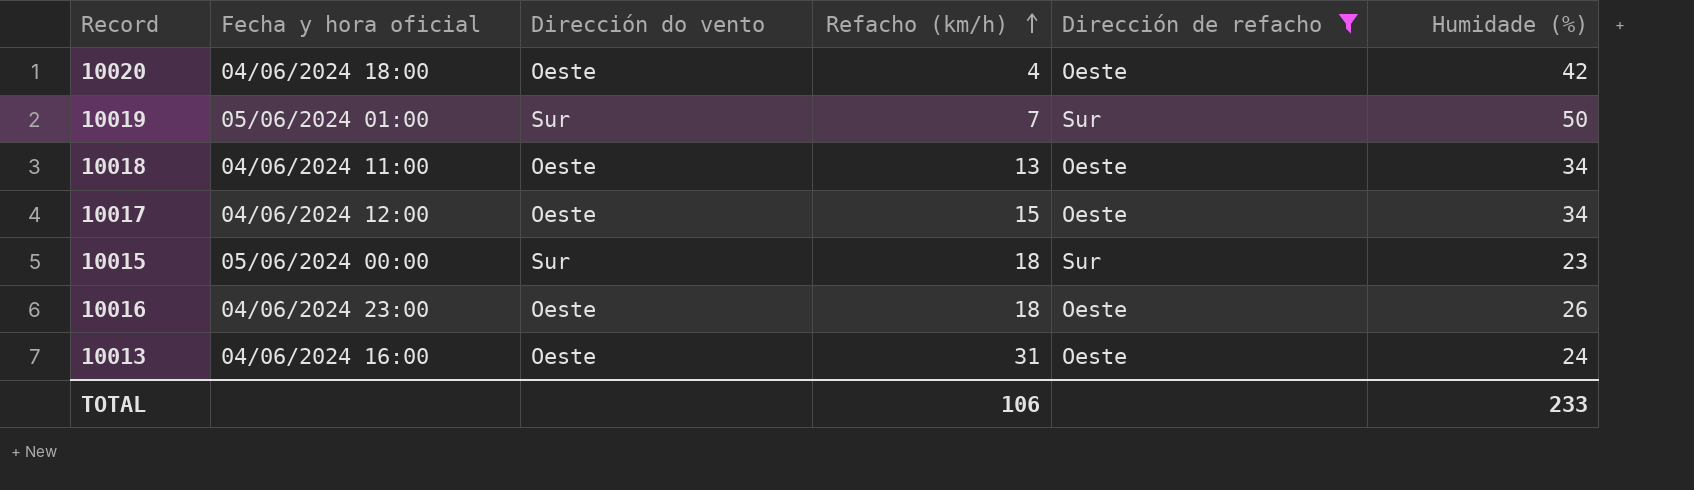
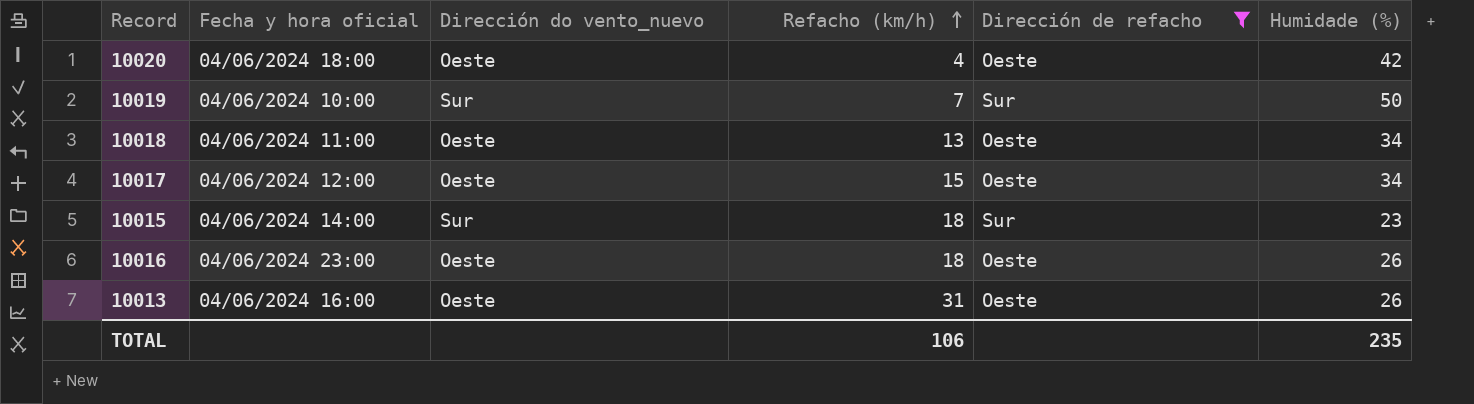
column name: Dirección do vento -> Dirección do vento_nuevo
10019 | Fecha y hora oficial: 05/06/2024 01:00 -> 04/06/2024 10:00
10015 | Fecha y hora oficial: 05/06/2024 00:00 -> 04/06/2024 14:00
10013 | Humidade (%): 24 -> 26
TOTAL | Humidade (%): 233 -> 235

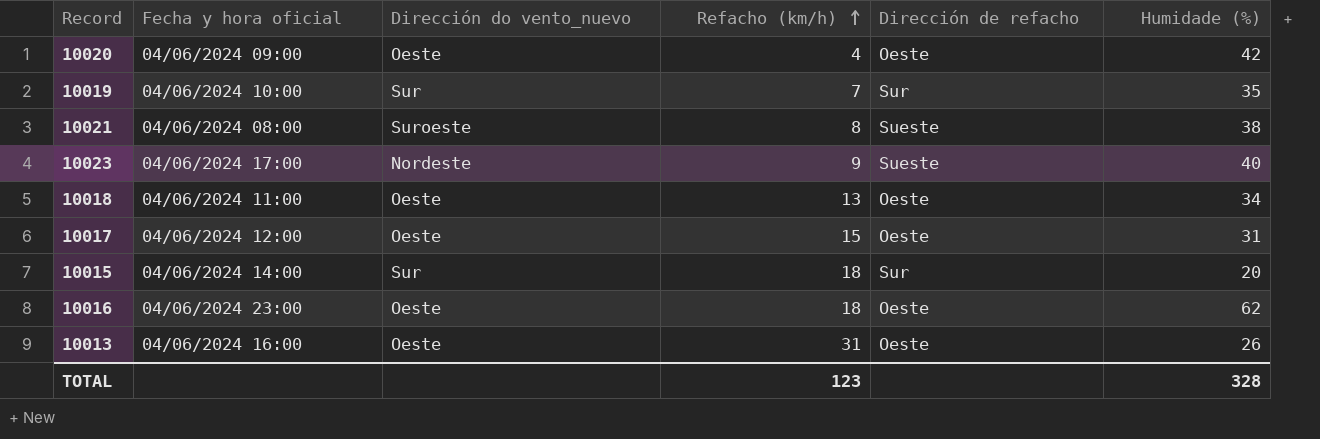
filter: Dirección de refacho != Sueste -> none
10020 | Fecha y hora oficial: 04/06/2024 18:00 -> 04/06/2024 09:00
10019 | Humidade (%): 50 -> 35
10017 | Humidade (%): 34 -> 31
10015 | Humidade (%): 23 -> 20
10016 | Humidade (%): 26 -> 62
TOTAL | Refacho (km/h): 106 -> 123
TOTAL | Humidade (%): 235 -> 328

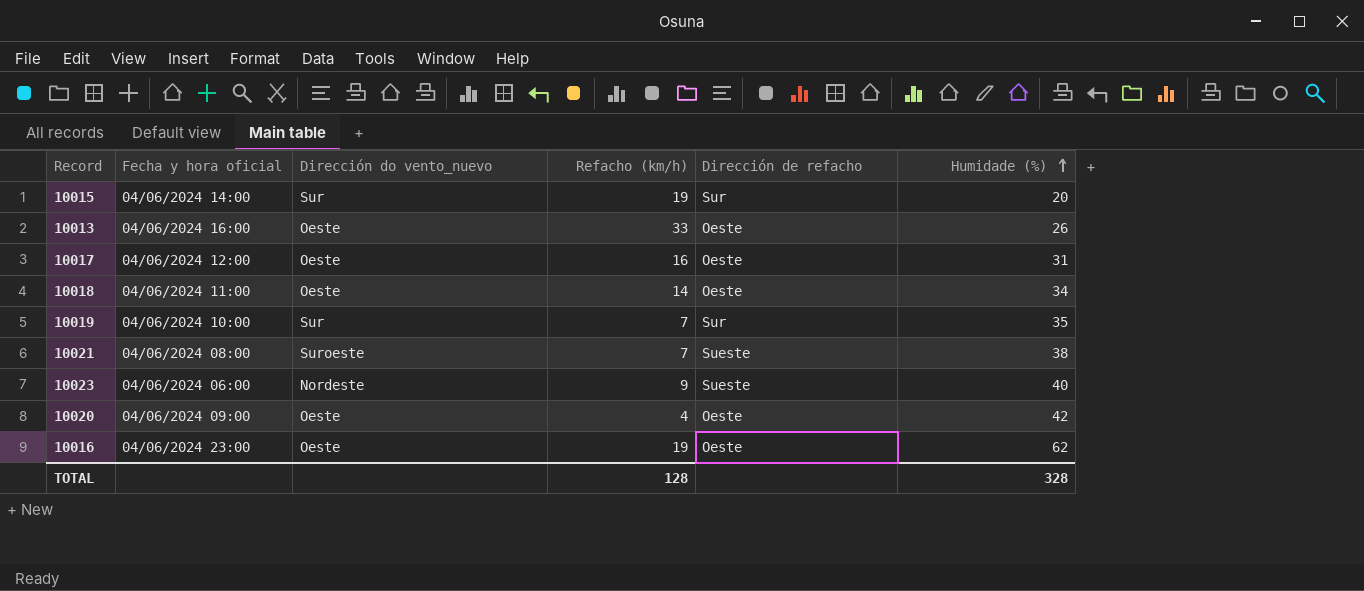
row order: Refacho (km/h) ascending -> Humidade (%) ascending
10015 | Refacho (km/h): 18 -> 19
10013 | Refacho (km/h): 31 -> 33
10017 | Refacho (km/h): 15 -> 16
10018 | Refacho (km/h): 13 -> 14
10021 | Refacho (km/h): 8 -> 7
10023 | Fecha y hora oficial: 04/06/2024 17:00 -> 04/06/2024 06:00
10016 | Refacho (km/h): 18 -> 19
TOTAL | Refacho (km/h): 123 -> 128

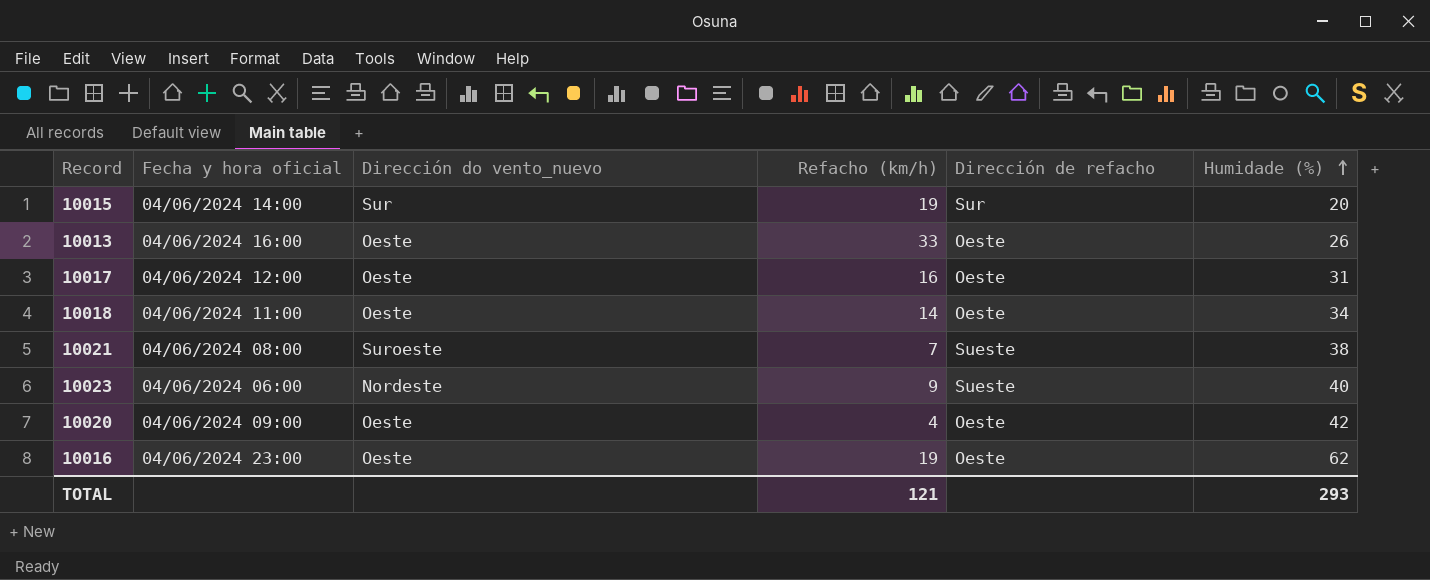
row 10019: 04/06/2024 10:00 | Sur | 7 | Sur | 35 -> none
TOTAL | Refacho (km/h): 128 -> 121
TOTAL | Humidade (%): 328 -> 293

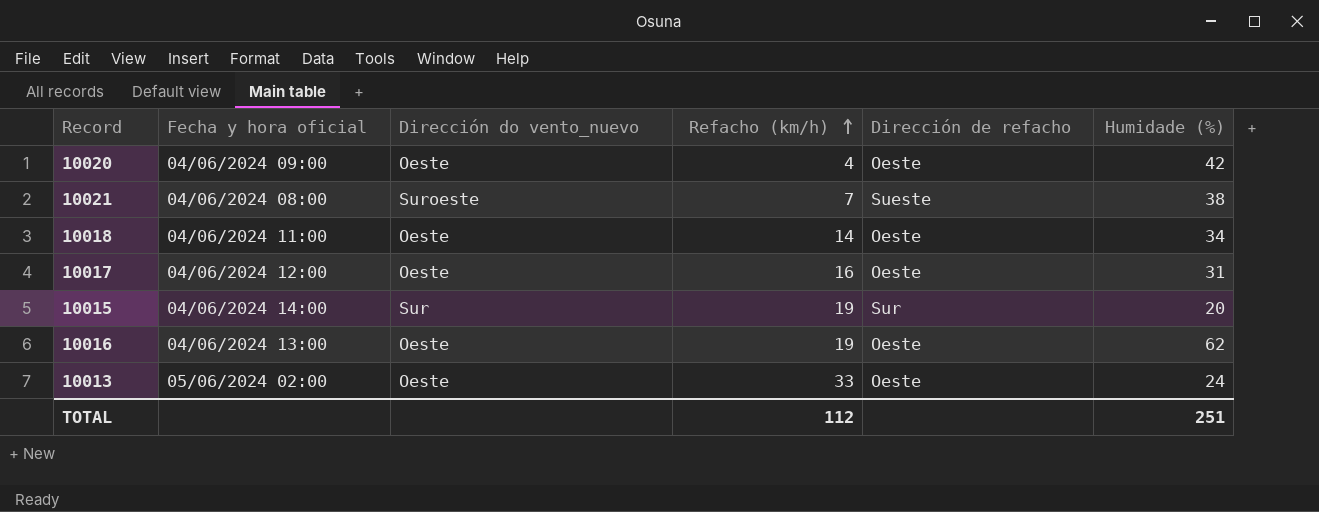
row order: Humidade (%) ascending -> Refacho (km/h) ascending
row 10023: 04/06/2024 06:00 | Nordeste | 9 | Sueste | 40 -> none
10016 | Fecha y hora oficial: 04/06/2024 23:00 -> 04/06/2024 13:00
10013 | Fecha y hora oficial: 04/06/2024 16:00 -> 05/06/2024 02:00
10013 | Humidade (%): 26 -> 24
TOTAL | Refacho (km/h): 121 -> 112
TOTAL | Humidade (%): 293 -> 251

